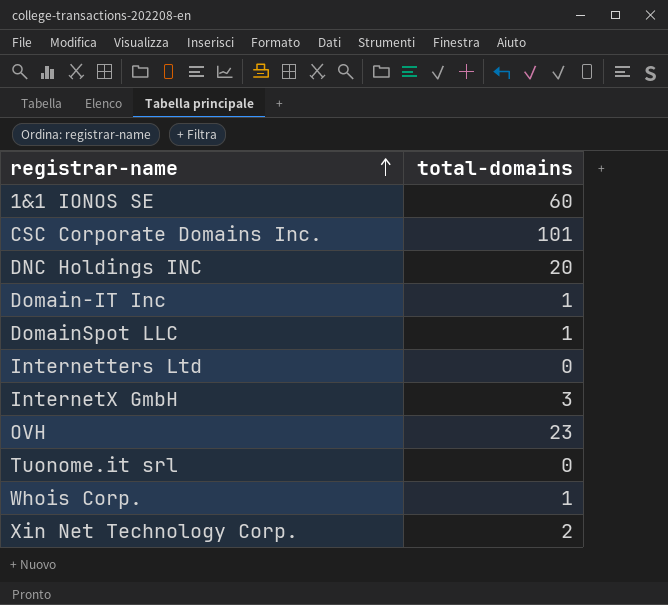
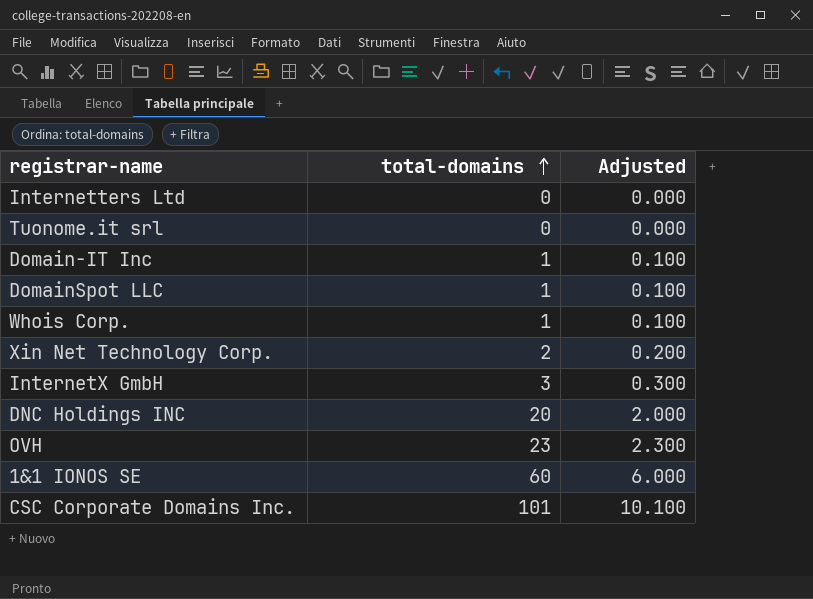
row order: registrar-name ascending -> total-domains ascending
column Adjusted | formula: none -> [total-domains] * 0.1

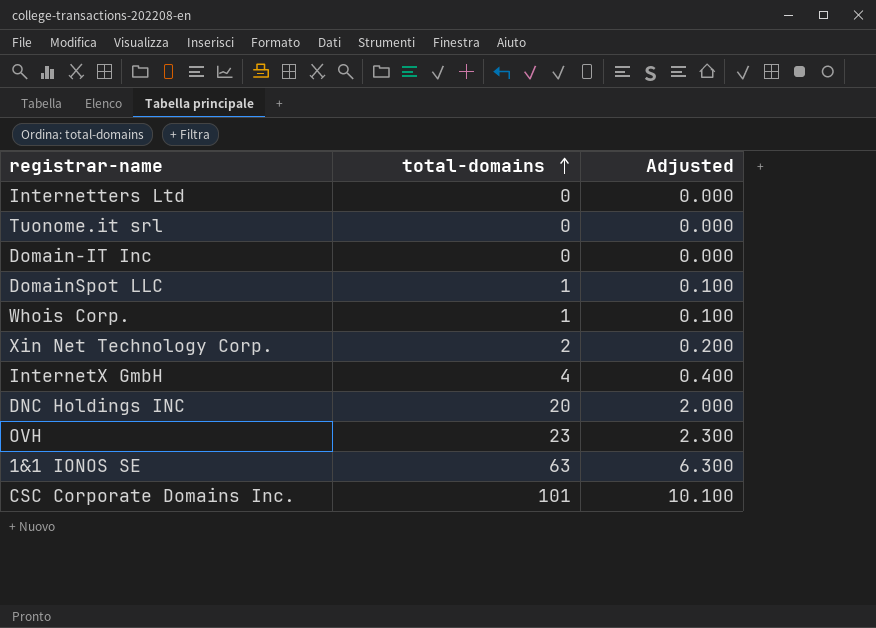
Domain-IT Inc | total-domains: 1 -> 0
Domain-IT Inc | Adjusted: 0.100 -> 0.000
InternetX GmbH | total-domains: 3 -> 4
InternetX GmbH | Adjusted: 0.300 -> 0.400
1&1 IONOS SE | total-domains: 60 -> 63
1&1 IONOS SE | Adjusted: 6.000 -> 6.300

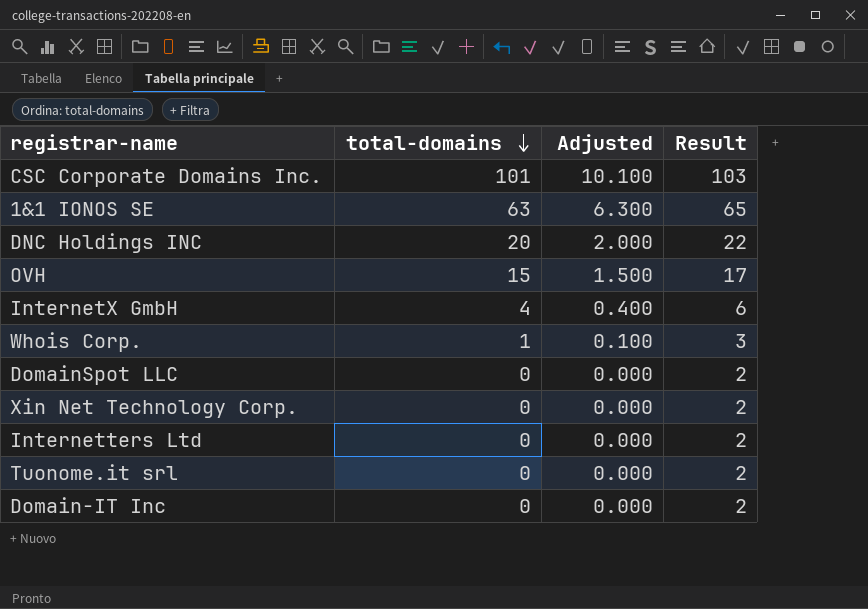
row order: total-domains ascending -> total-domains descending
column Result | formula: none -> [total-domains] + 2
OVH | total-domains: 23 -> 15
OVH | Adjusted: 2.300 -> 1.500
DomainSpot LLC | total-domains: 1 -> 0
DomainSpot LLC | Adjusted: 0.100 -> 0.000
Xin Net Technology Corp. | total-domains: 2 -> 0
Xin Net Technology Corp. | Adjusted: 0.200 -> 0.000

